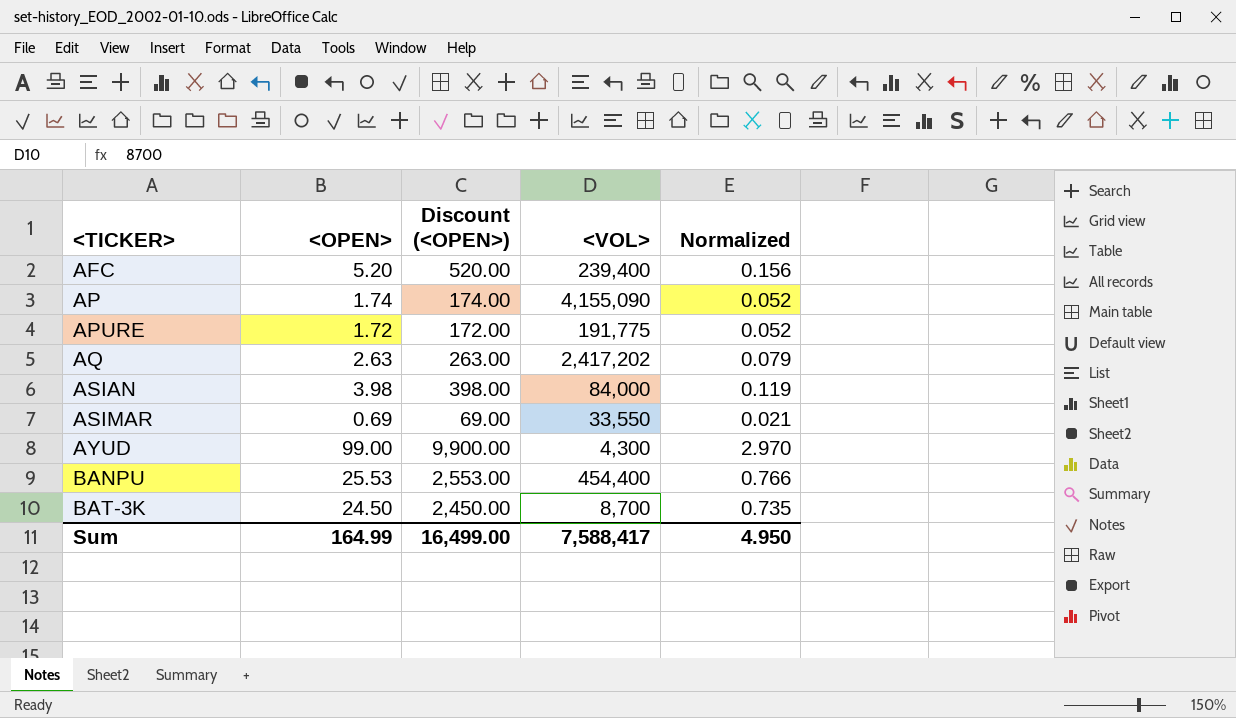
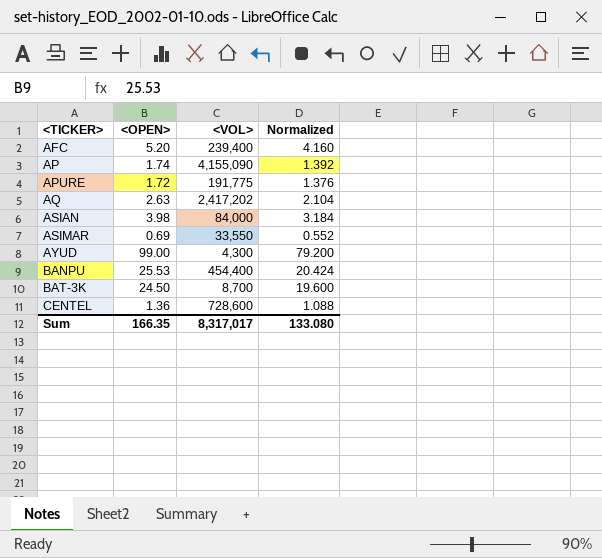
column Discount (<OPEN>) | formula: [<OPEN>] * 100 -> none
column Normalized | formula: [<OPEN>] * 0.03 -> [<OPEN>] * 0.8
row CENTEL: none -> 1.36 | 728,600 | 1.088
Sum | <OPEN>: 164.99 -> 166.35
Sum | <VOL>: 7,588,417 -> 8,317,017
Sum | Normalized: 4.950 -> 133.080

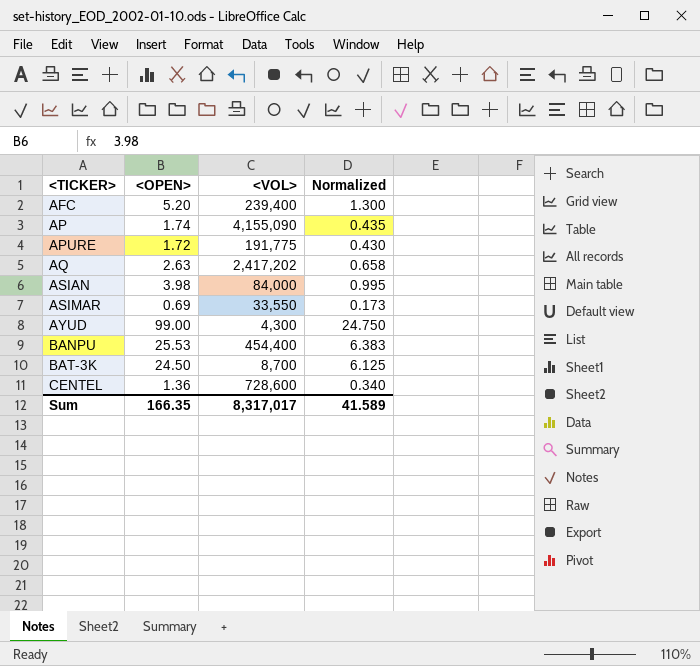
column Normalized | formula: [<OPEN>] * 0.8 -> [<OPEN>] * 0.25
Sum | Normalized: 133.080 -> 41.589

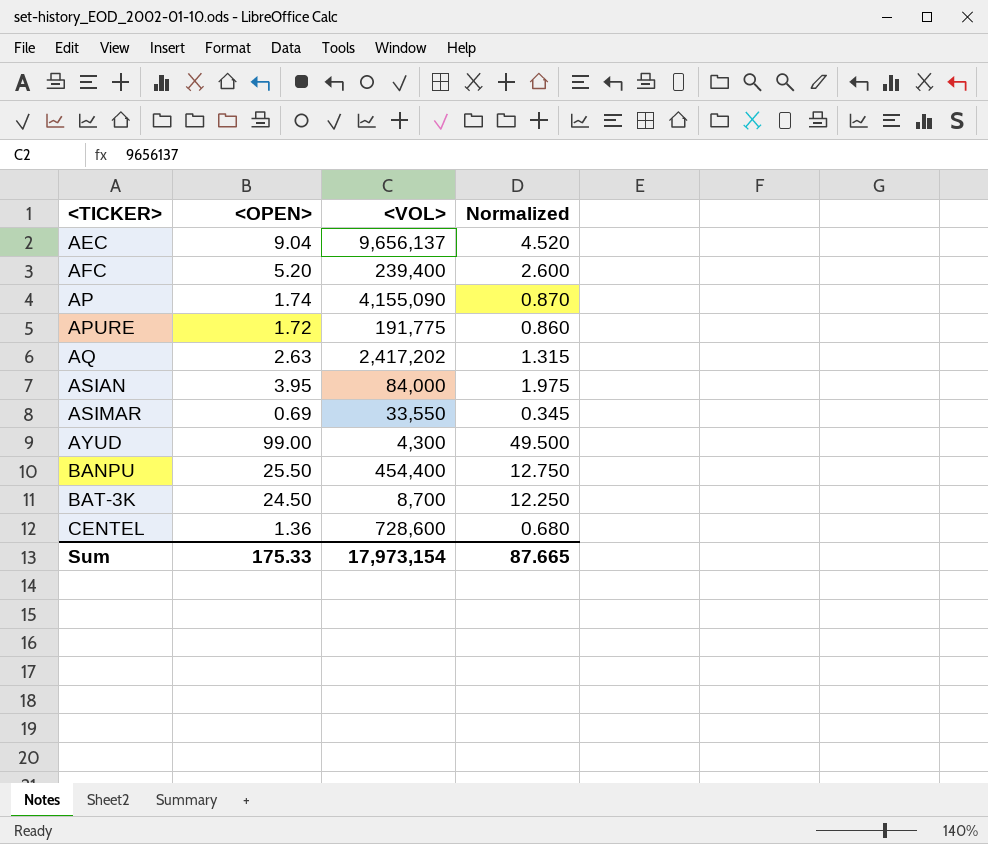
column Normalized | formula: [<OPEN>] * 0.25 -> [<OPEN>] * 0.5
row AEC: none -> 9.04 | 9,656,137 | 4.520
ASIAN | <OPEN>: 3.98 -> 3.95
BANPU | <OPEN>: 25.53 -> 25.50
Sum | <OPEN>: 166.35 -> 175.33
Sum | <VOL>: 8,317,017 -> 17,973,154
Sum | Normalized: 41.589 -> 87.665

